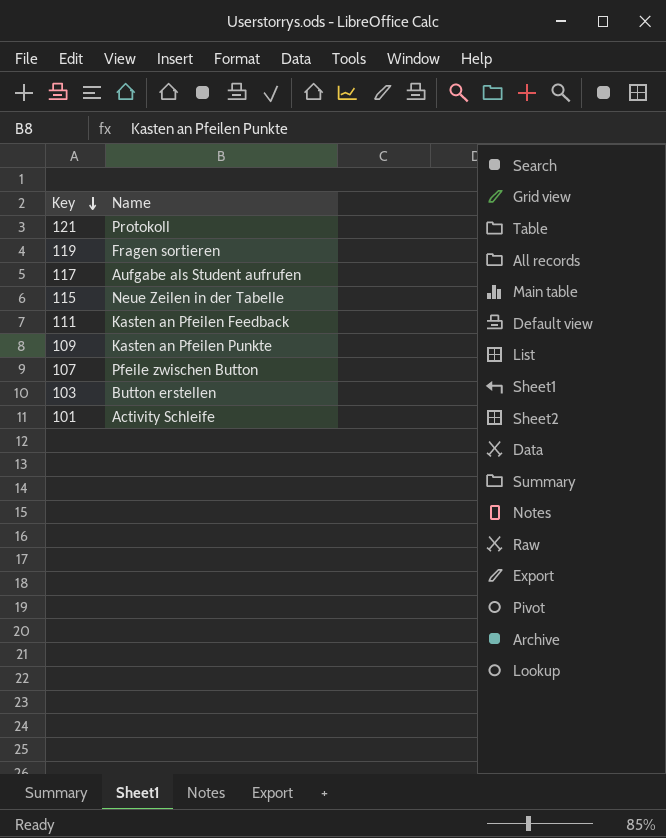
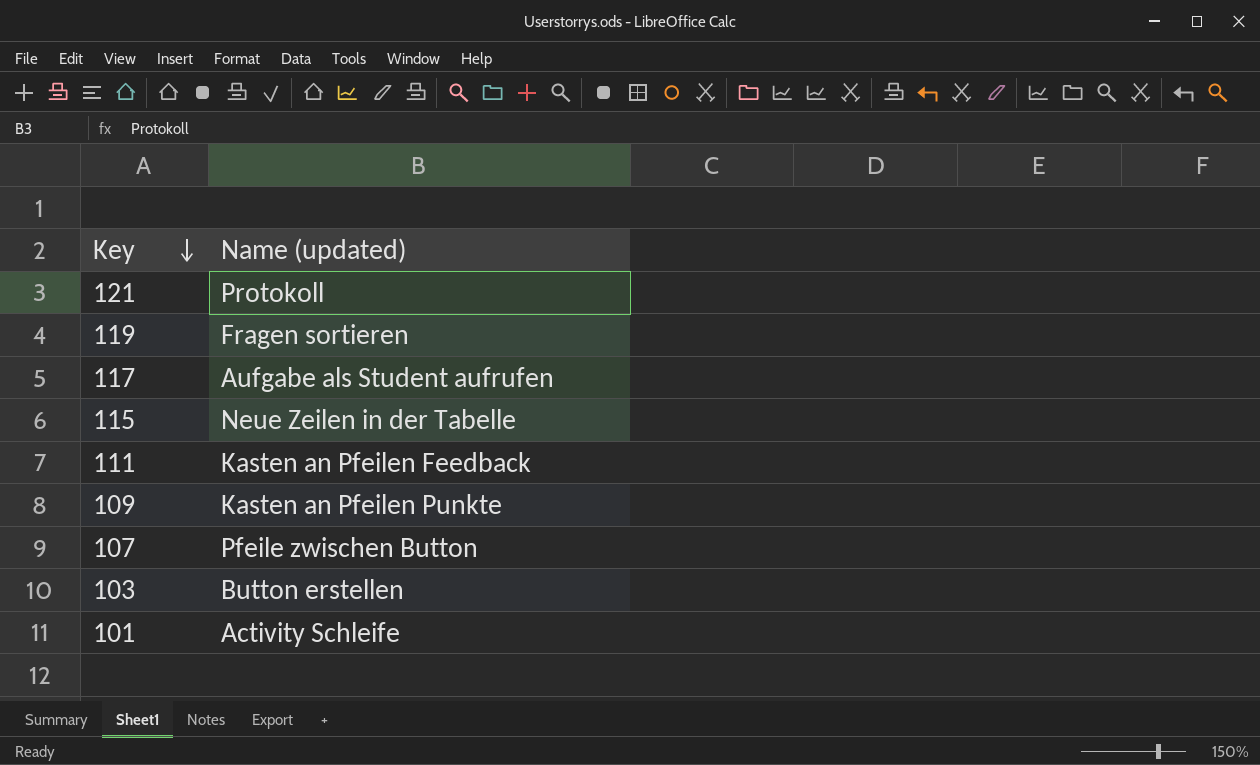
column name: Name -> Name (updated)

